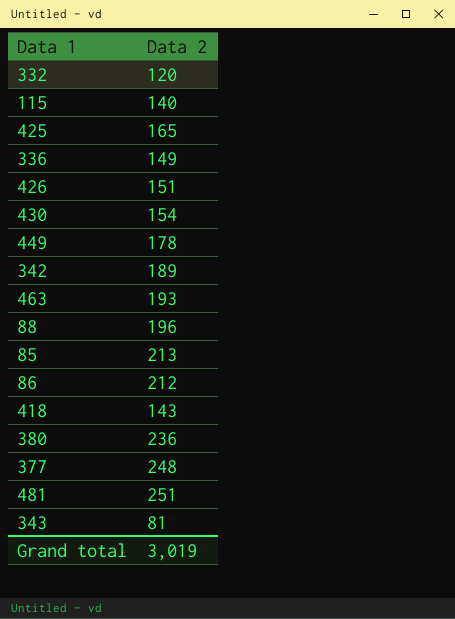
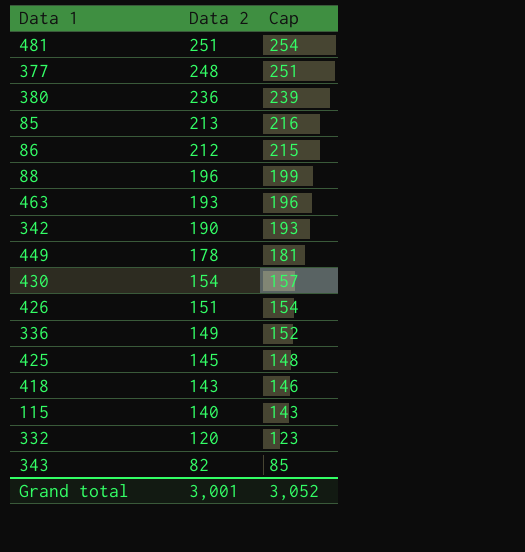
row order: none -> Data 2 descending
column Cap | formula: none -> [Data 2] + 3
342 | Data 2: 189 -> 190
425 | Data 2: 165 -> 145
343 | Data 2: 81 -> 82
Grand total | Data 2: 3,019 -> 3,001

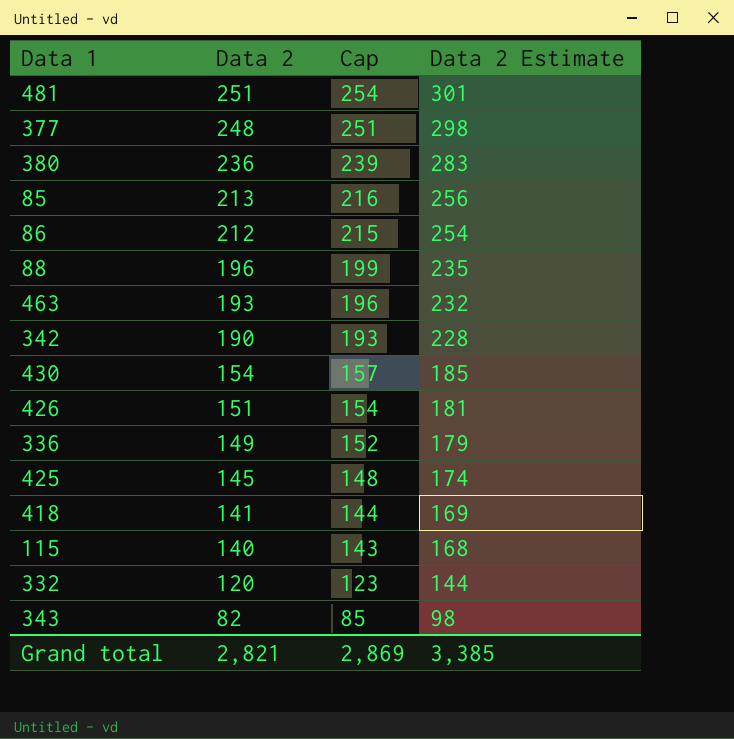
column Data 2 Estimate | formula: none -> [Data 2] * 1.2
row 449: 178 | 181 -> none
418 | Data 2: 143 -> 141
418 | Cap: 146 -> 144
Grand total | Data 2: 3,001 -> 2,821
Grand total | Cap: 3,052 -> 2,869

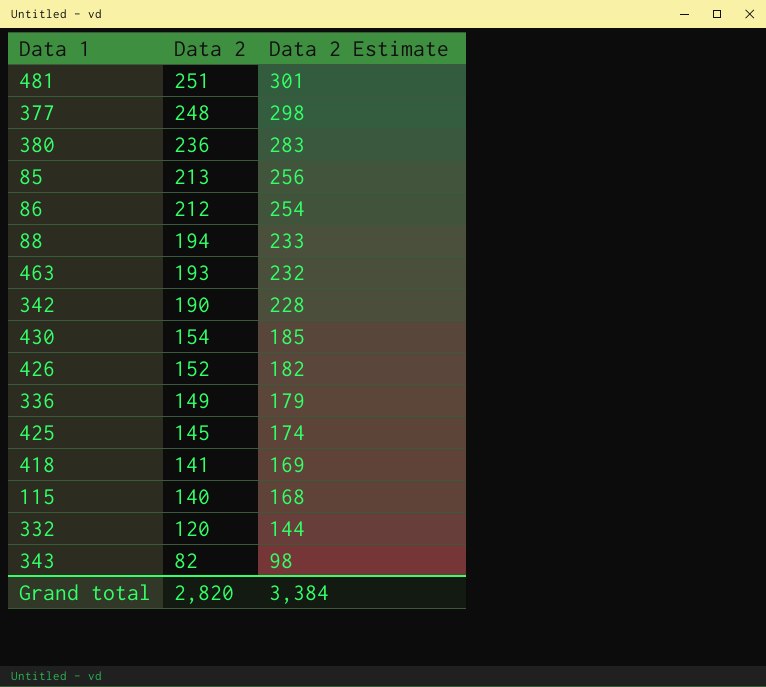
column Cap | formula: [Data 2] + 3 -> none
88 | Data 2: 196 -> 194
88 | Data 2 Estimate: 235 -> 233
426 | Data 2: 151 -> 152
426 | Data 2 Estimate: 181 -> 182
Grand total | Data 2: 2,821 -> 2,820
Grand total | Data 2 Estimate: 3,385 -> 3,384

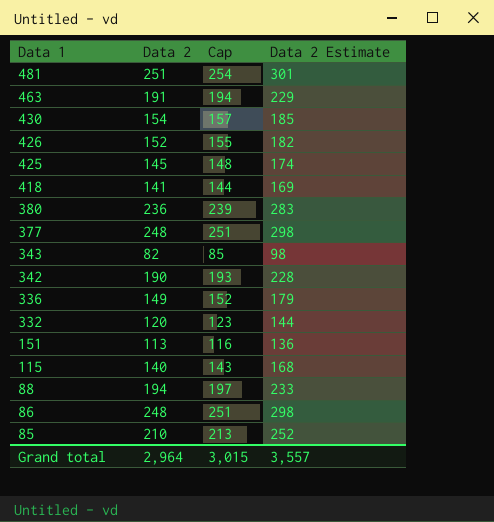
row order: Data 2 descending -> Data 1 descending
column Cap | formula: none -> [Data 2] + 3
463 | Data 2: 193 -> 191
463 | Data 2 Estimate: 232 -> 229
row 151: none -> 113 | 116 | 136
86 | Data 2: 212 -> 248
86 | Data 2 Estimate: 254 -> 298
85 | Data 2: 213 -> 210
85 | Data 2 Estimate: 256 -> 252
Grand total | Data 2: 2,820 -> 2,964
Grand total | Data 2 Estimate: 3,384 -> 3,557

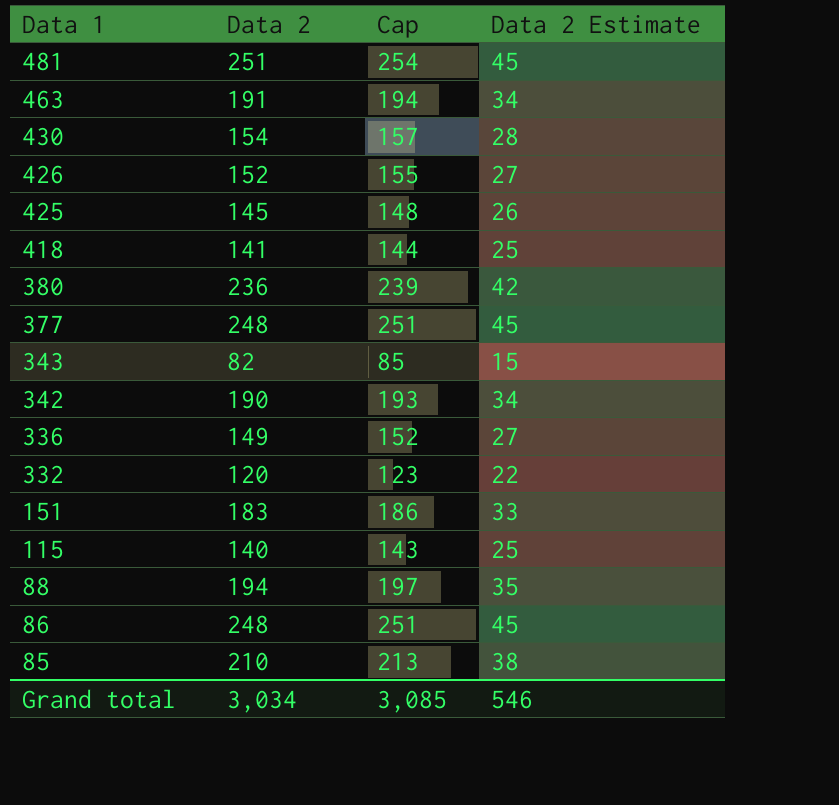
column Data 2 Estimate | formula: [Data 2] * 1.2 -> [Data 2] * 0.18
151 | Data 2: 113 -> 183
151 | Cap: 116 -> 186
Grand total | Data 2: 2,964 -> 3,034
Grand total | Cap: 3,015 -> 3,085
Grand total | Data 2 Estimate: 3,557 -> 546

